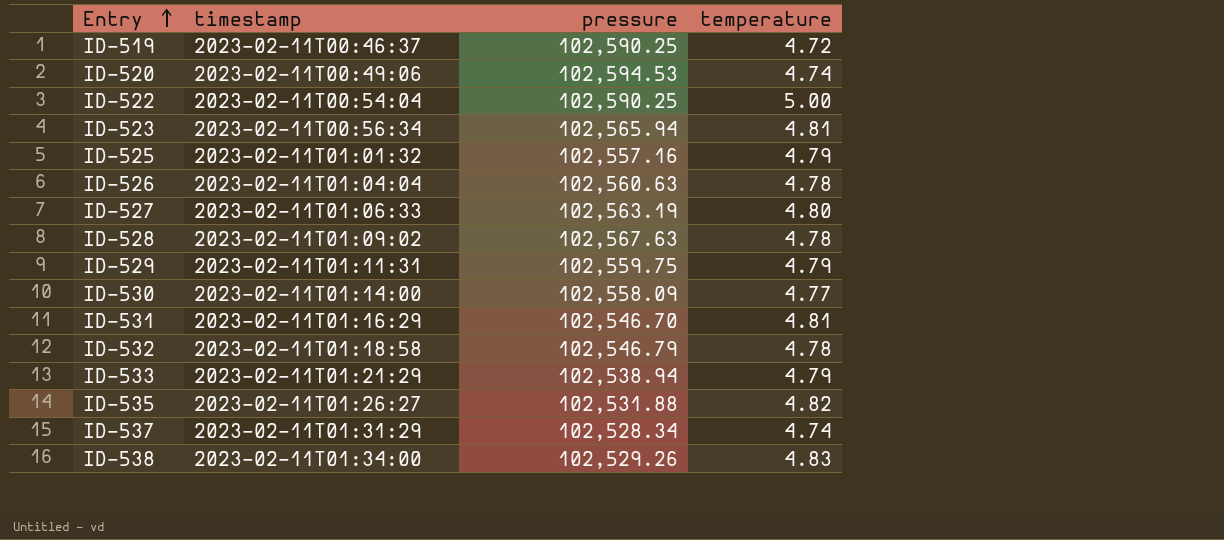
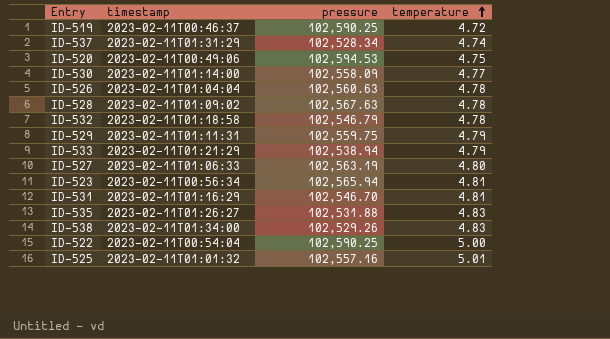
row order: Entry ascending -> temperature ascending
ID-520 | temperature: 4.74 -> 4.75
ID-535 | temperature: 4.82 -> 4.83
ID-525 | temperature: 4.79 -> 5.01

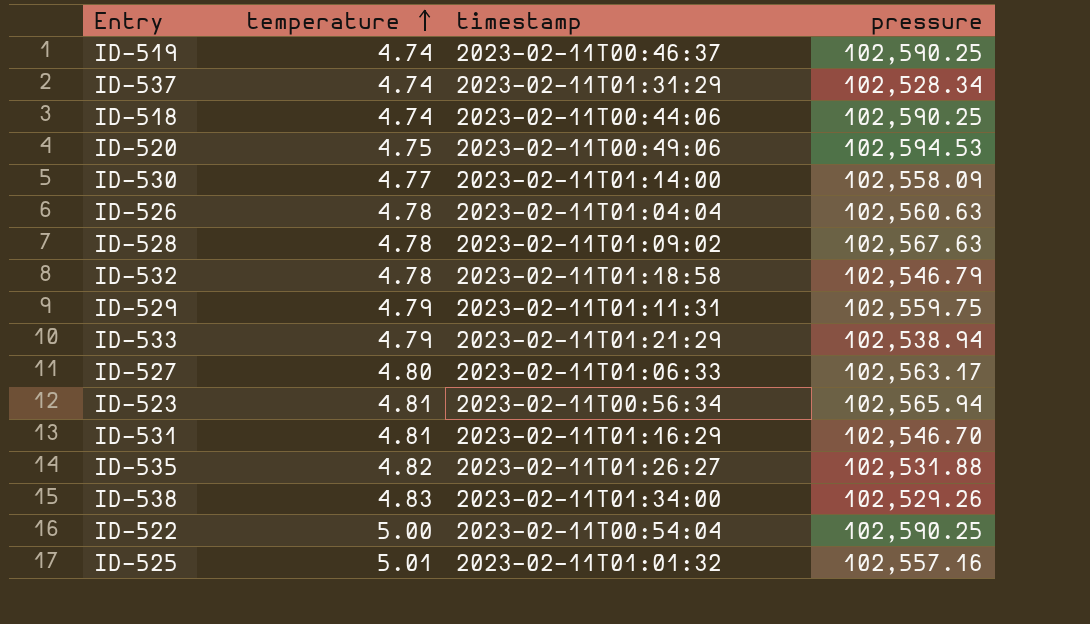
column temperature | position: 4 -> 2
ID-519 | temperature: 4.72 -> 4.74
row ID-518: none -> 4.74 | 2023-02-11T00:44:06 | 102,590.25
ID-527 | pressure: 102,563.19 -> 102,563.17
ID-535 | temperature: 4.83 -> 4.82

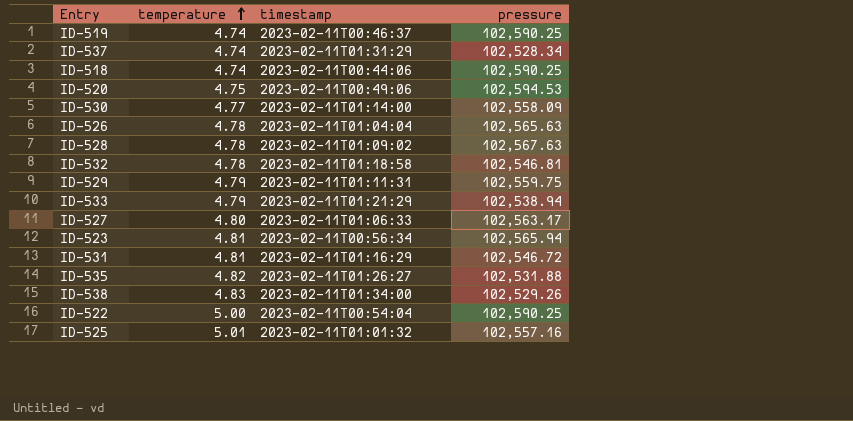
ID-526 | pressure: 102,560.63 -> 102,565.63
ID-532 | pressure: 102,546.79 -> 102,546.81
ID-531 | pressure: 102,546.70 -> 102,546.72

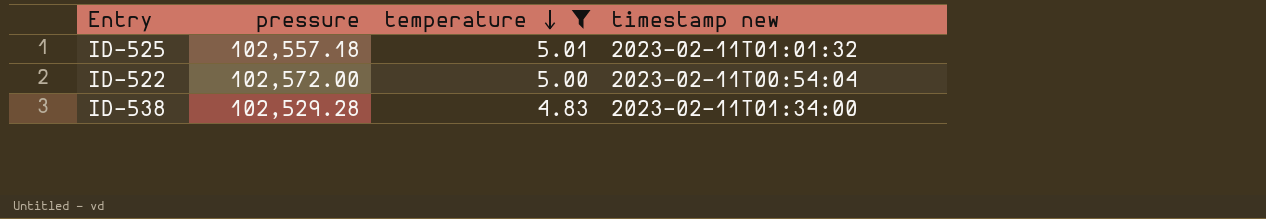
filter: none -> temperature >= 4.83
row order: temperature ascending -> temperature descending
column pressure | position: 4 -> 2
column name: timestamp -> timestamp new
ID-525 | pressure: 102,557.16 -> 102,557.18
ID-522 | pressure: 102,590.25 -> 102,572.00
ID-538 | pressure: 102,529.26 -> 102,529.28

